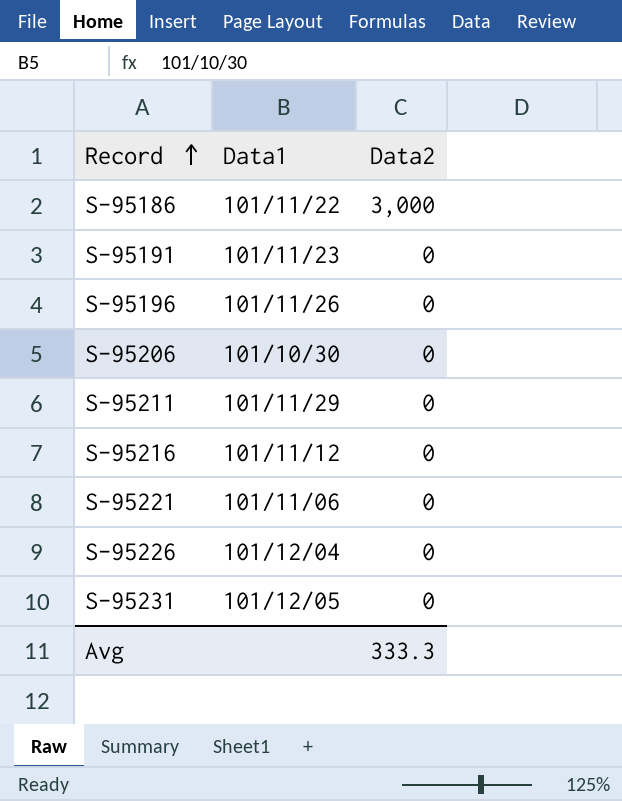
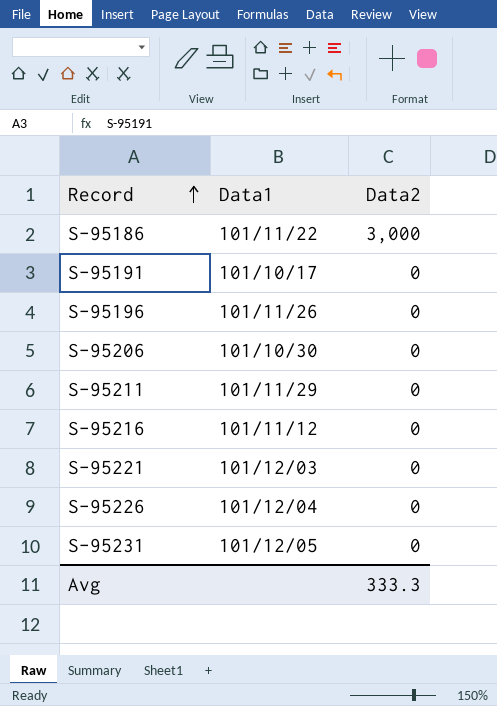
S-95191 | Data1: 101/11/23 -> 101/10/17
S-95221 | Data1: 101/11/06 -> 101/12/03

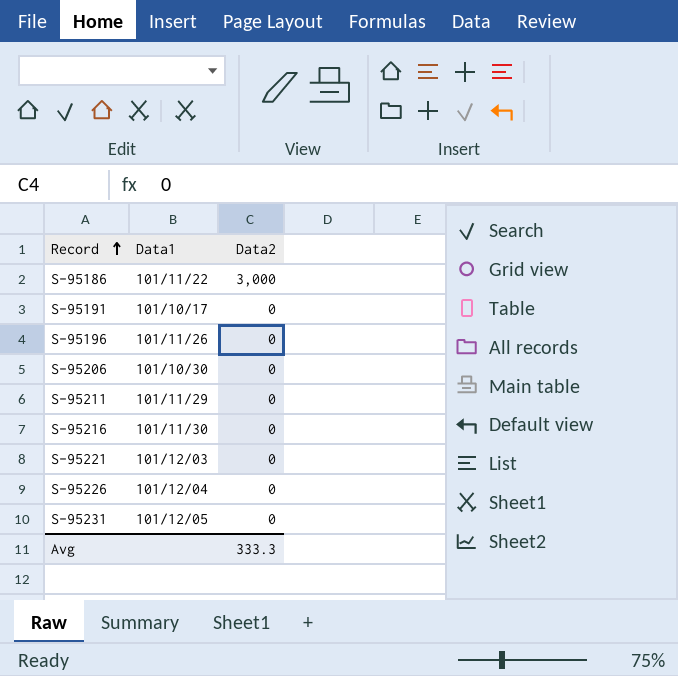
S-95216 | Data1: 101/11/12 -> 101/11/30

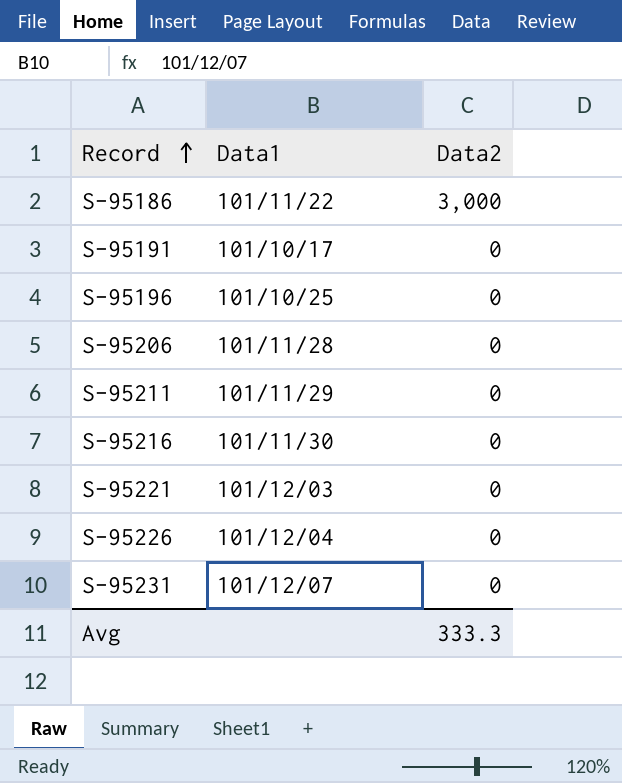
S-95196 | Data1: 101/11/26 -> 101/10/25
S-95206 | Data1: 101/10/30 -> 101/11/28
S-95231 | Data1: 101/12/05 -> 101/12/07

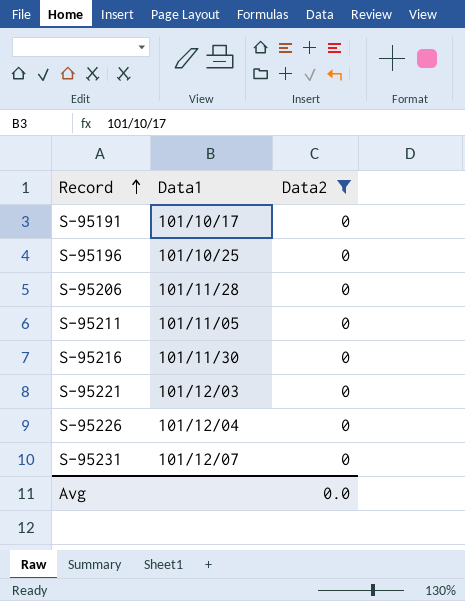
filter: none -> Data2 = 0
S-95211 | Data1: 101/11/29 -> 101/11/05
Avg | Data2: 333.3 -> 0.0

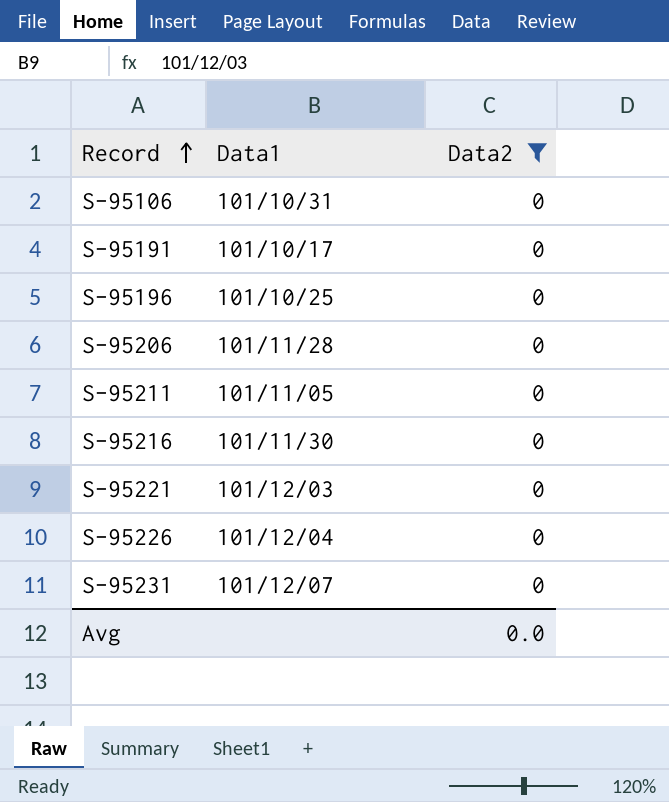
row S-95106: none -> 101/10/31 | 0

